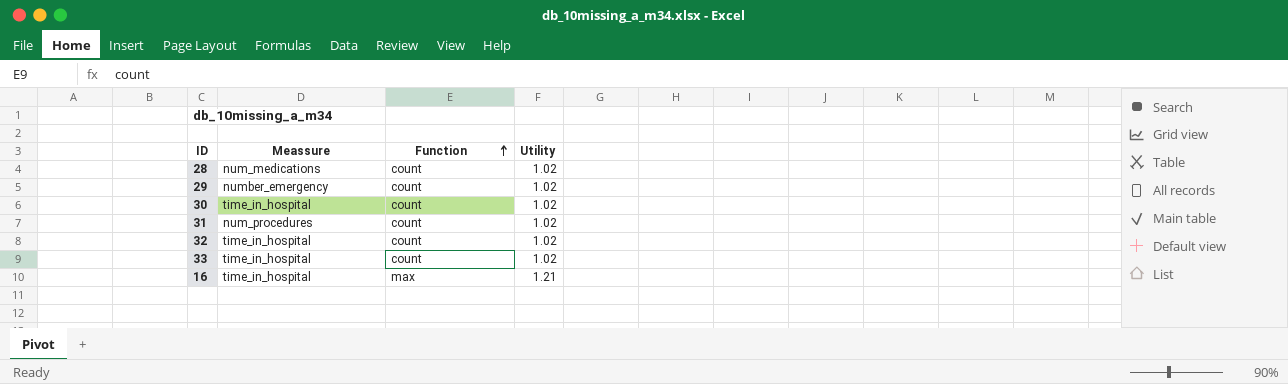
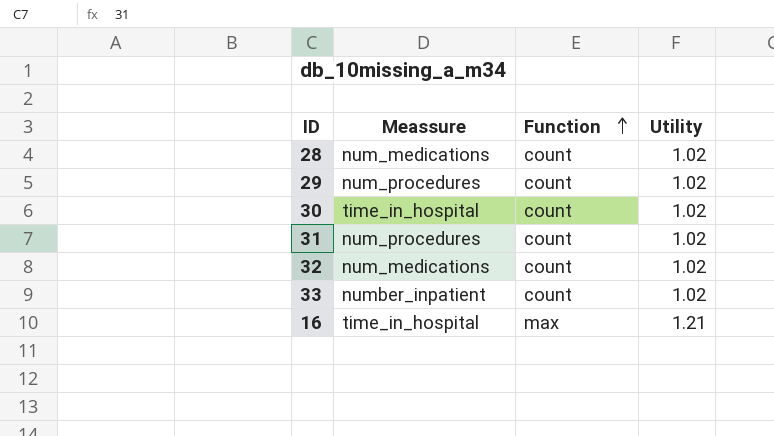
29 | Meassure: number_emergency -> num_procedures
32 | Meassure: time_in_hospital -> num_medications
33 | Meassure: time_in_hospital -> number_inpatient

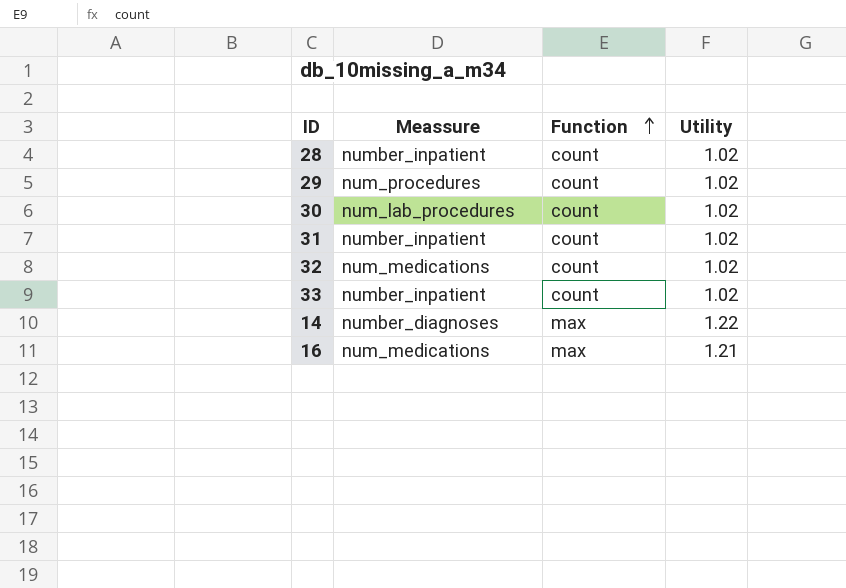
28 | Meassure: num_medications -> number_inpatient
30 | Meassure: time_in_hospital -> num_lab_procedures
31 | Meassure: num_procedures -> number_inpatient
row 14: none -> number_diagnoses | max | 1.22
16 | Meassure: time_in_hospital -> num_medications

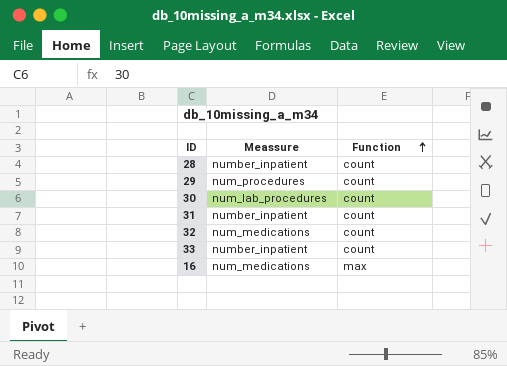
column Utility | position: 4 -> none
row 14: number_diagnoses | max | 1.22 -> none

